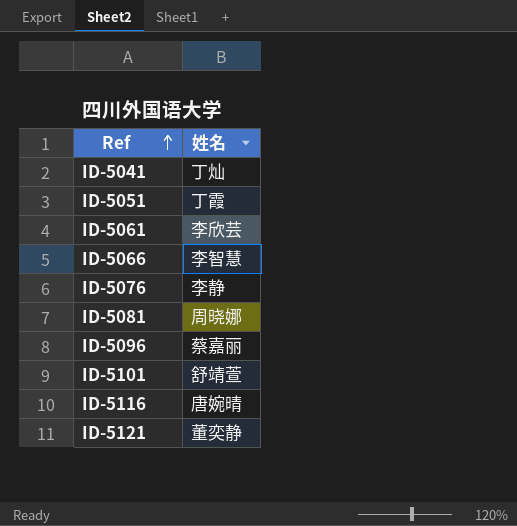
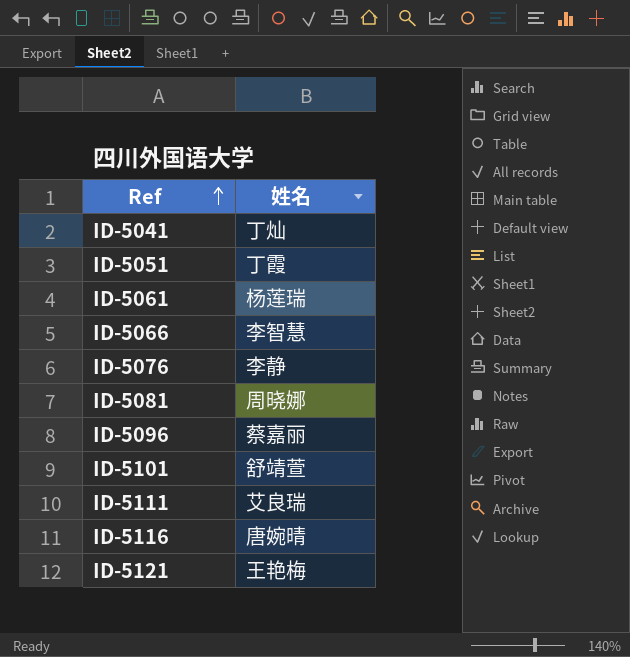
ID-5061 | 姓名: 李欣芸 -> 杨莲瑞
row ID-5111: none -> 艾良瑞
ID-5121 | 姓名: 董奕静 -> 王艳梅

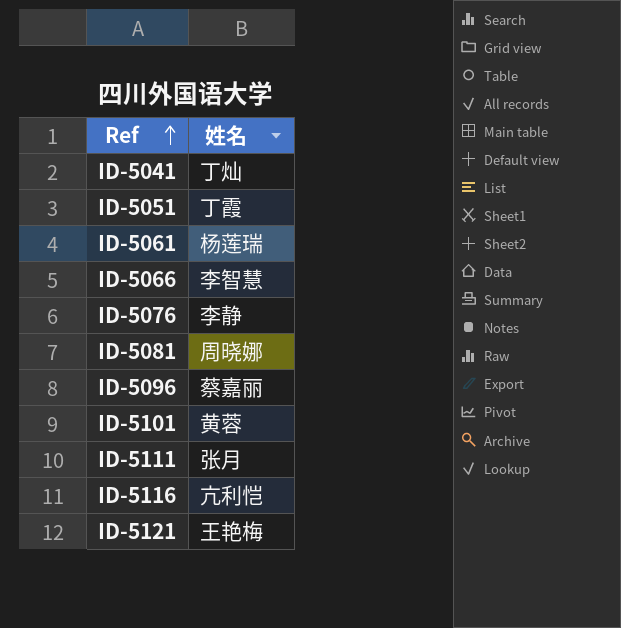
ID-5101 | 姓名: 舒靖萱 -> 黄蓉
ID-5111 | 姓名: 艾良瑞 -> 张月
ID-5116 | 姓名: 唐婉晴 -> 亢利恺

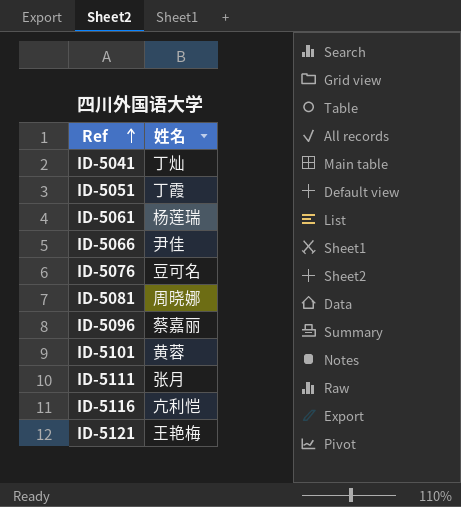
ID-5066 | 姓名: 李智慧 -> 尹佳
ID-5076 | 姓名: 李静 -> 豆可名

